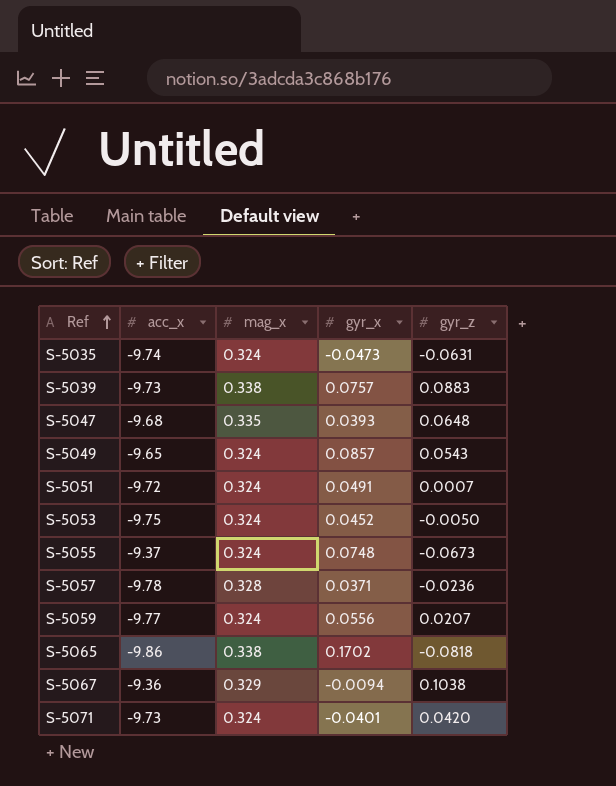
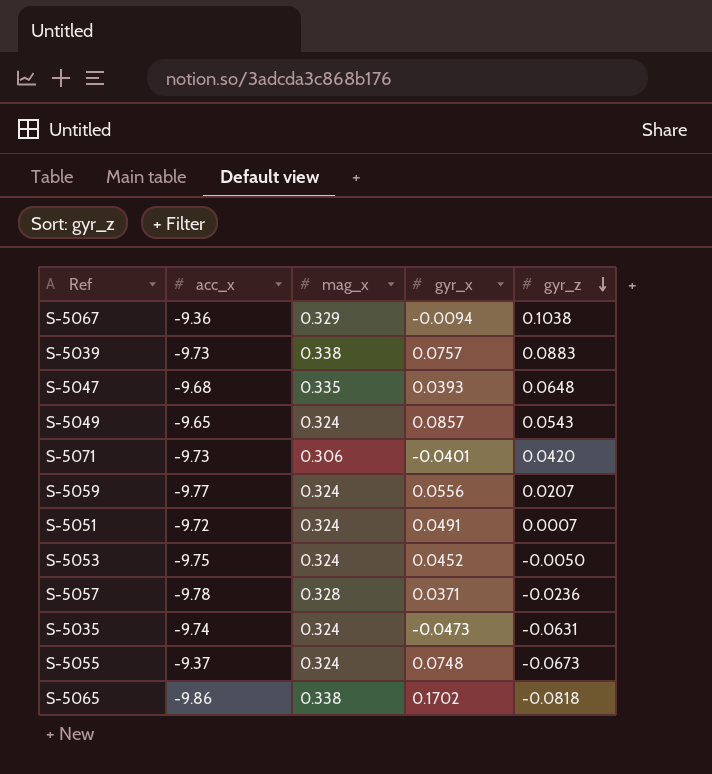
row order: Ref ascending -> gyr_z descending
S-5071 | mag_x: 0.324 -> 0.306

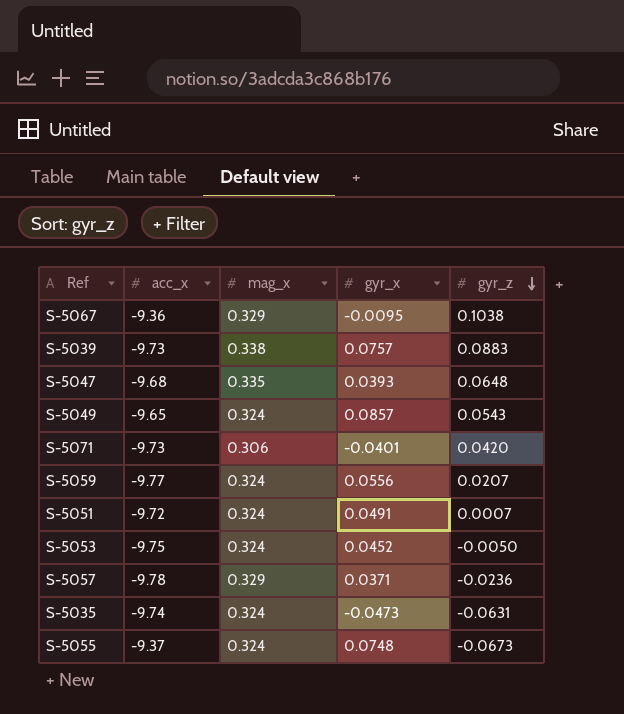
row S-5065: -9.86 | 0.338 | 0.1702 | -0.0818 -> none
S-5067 | gyr_x: -0.0094 -> -0.0095
S-5057 | mag_x: 0.328 -> 0.329

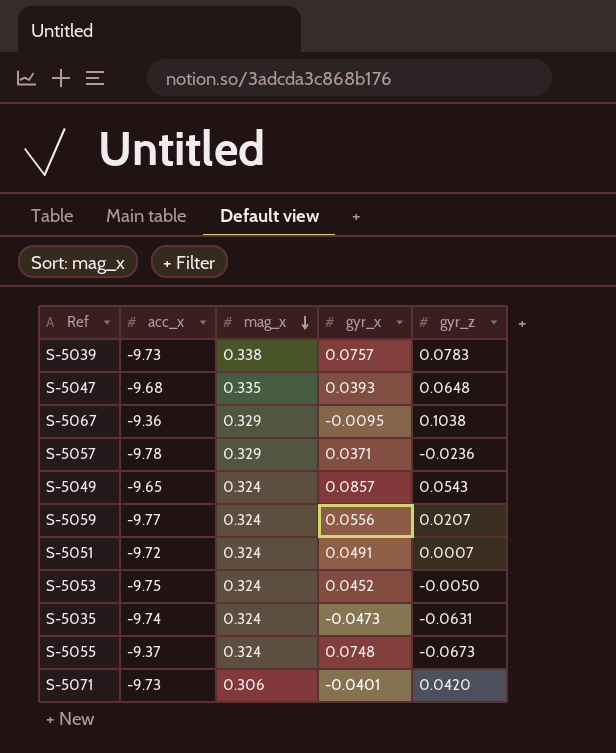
row order: gyr_z descending -> mag_x descending
S-5039 | gyr_z: 0.0883 -> 0.0783

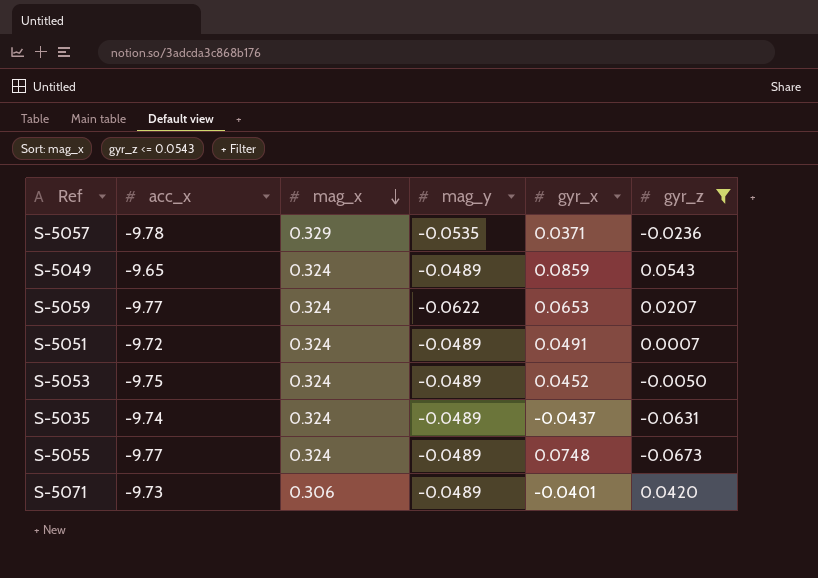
filter: none -> gyr_z <= 0.0543
column mag_y | position: none -> 4
S-5049 | gyr_x: 0.0857 -> 0.0859
S-5059 | gyr_x: 0.0556 -> 0.0653
S-5035 | gyr_x: -0.0473 -> -0.0437
S-5055 | acc_x: -9.37 -> -9.77

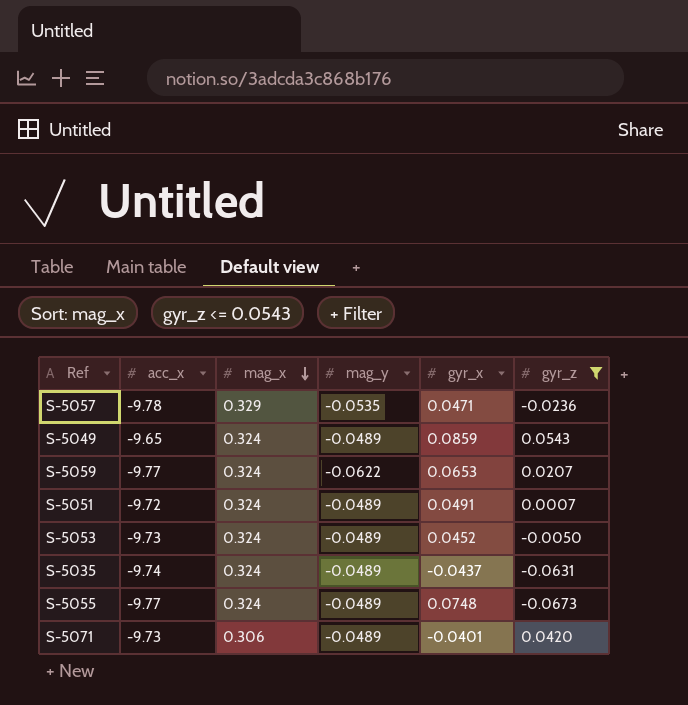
S-5057 | gyr_x: 0.0371 -> 0.0471
S-5053 | acc_x: -9.75 -> -9.73

